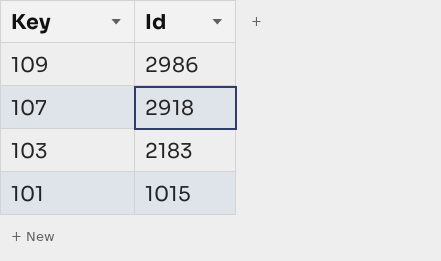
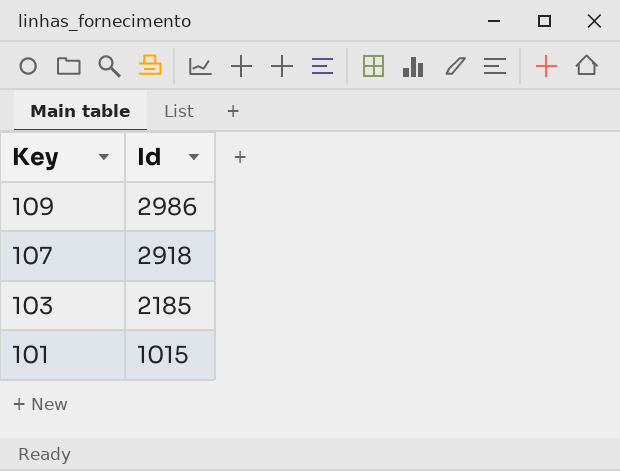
103 | Id: 2183 -> 2185

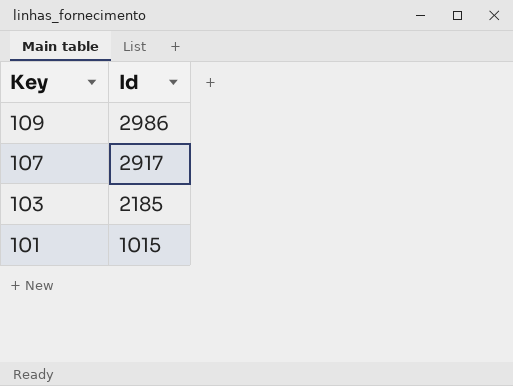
107 | Id: 2918 -> 2917

